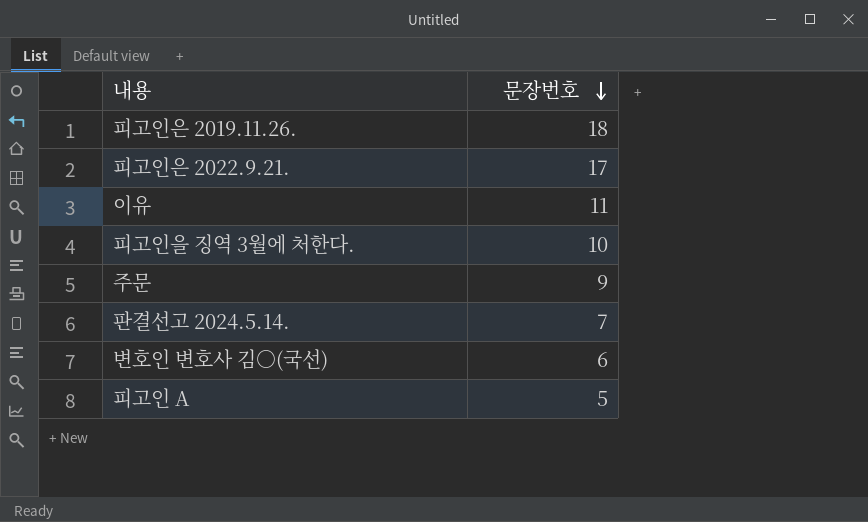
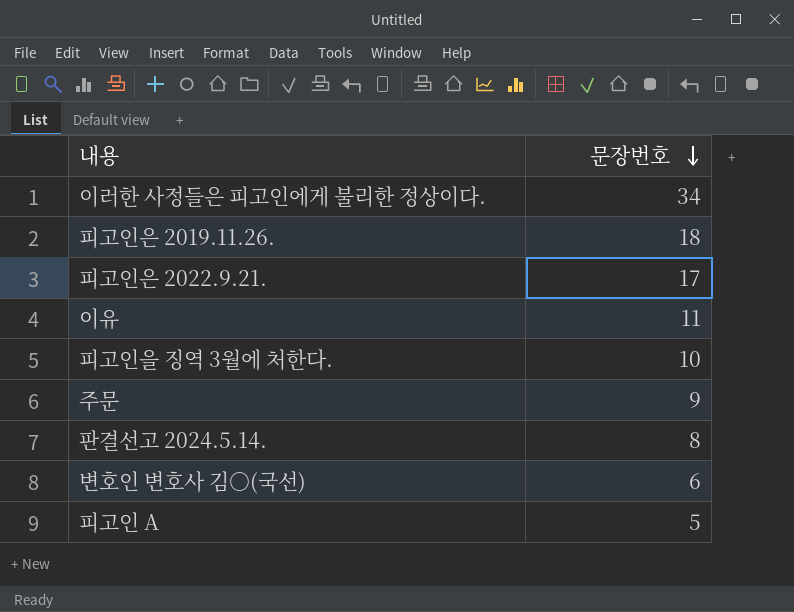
row 이러한 사정들은 피고인에게 불리한 정상이다.: none -> 34
판결선고 2024.5.14. | 문장번호: 7 -> 8

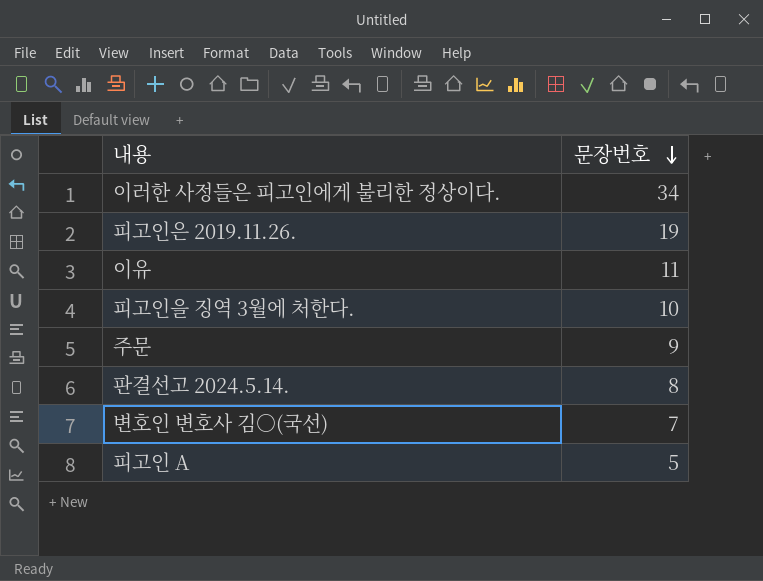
row 피고인은 2022.9.21.: 17 -> none
피고인은 2019.11.26. | 문장번호: 18 -> 19
변호인 변호사 김○(국선) | 문장번호: 6 -> 7

